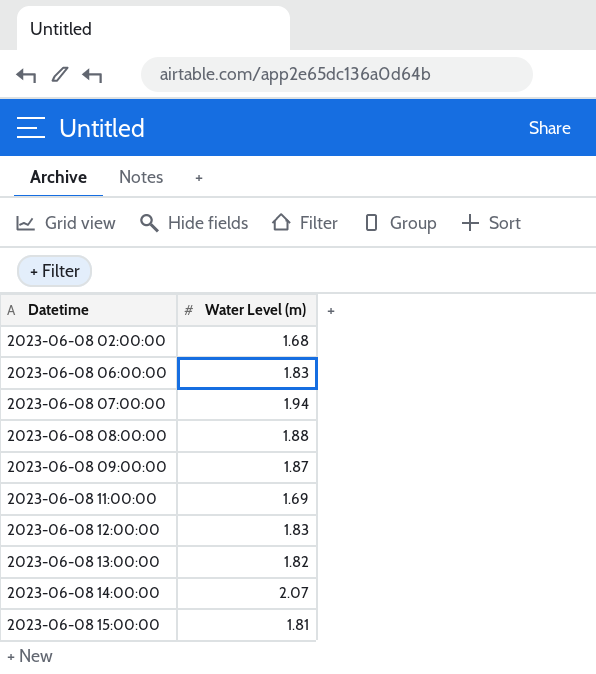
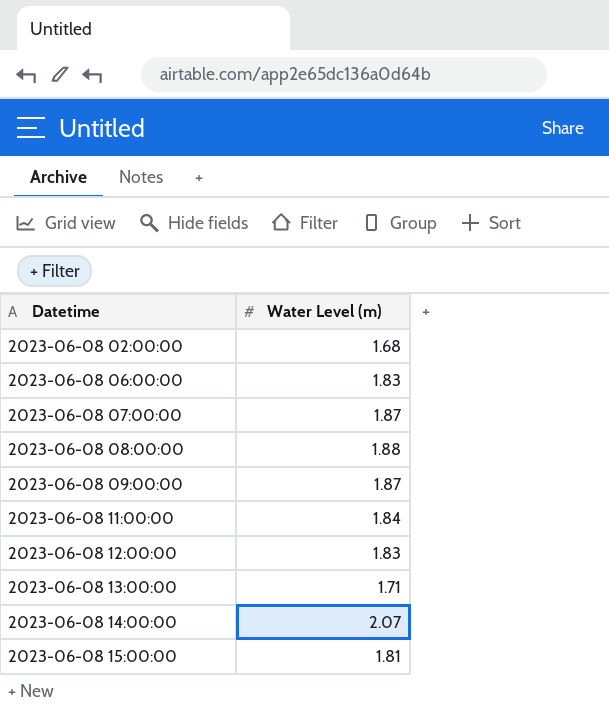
2023-06-08 07:00:00 | Water Level (m): 1.94 -> 1.87
2023-06-08 11:00:00 | Water Level (m): 1.69 -> 1.84
2023-06-08 13:00:00 | Water Level (m): 1.82 -> 1.71

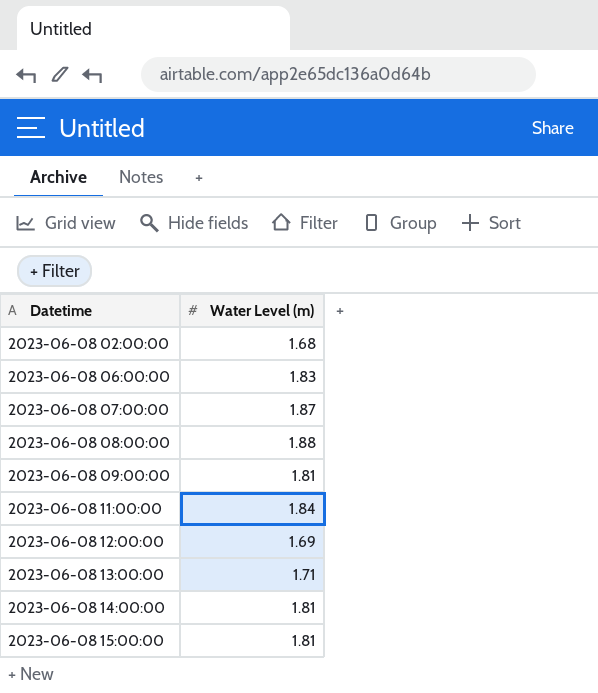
2023-06-08 09:00:00 | Water Level (m): 1.87 -> 1.81
2023-06-08 12:00:00 | Water Level (m): 1.83 -> 1.69
2023-06-08 14:00:00 | Water Level (m): 2.07 -> 1.81

